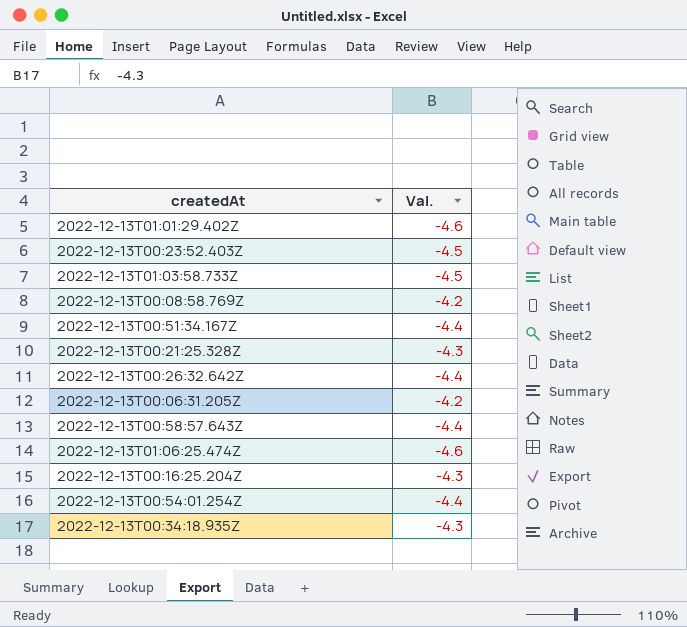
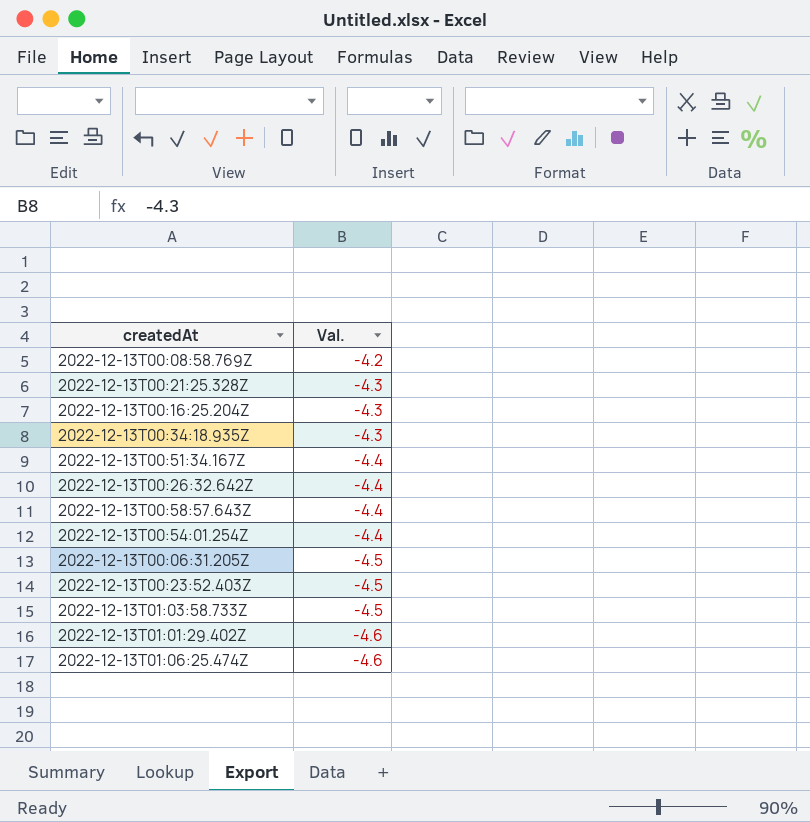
row order: none -> Val. descending
2022-12-13T00:06:31.205Z | Val.: -4.2 -> -4.5

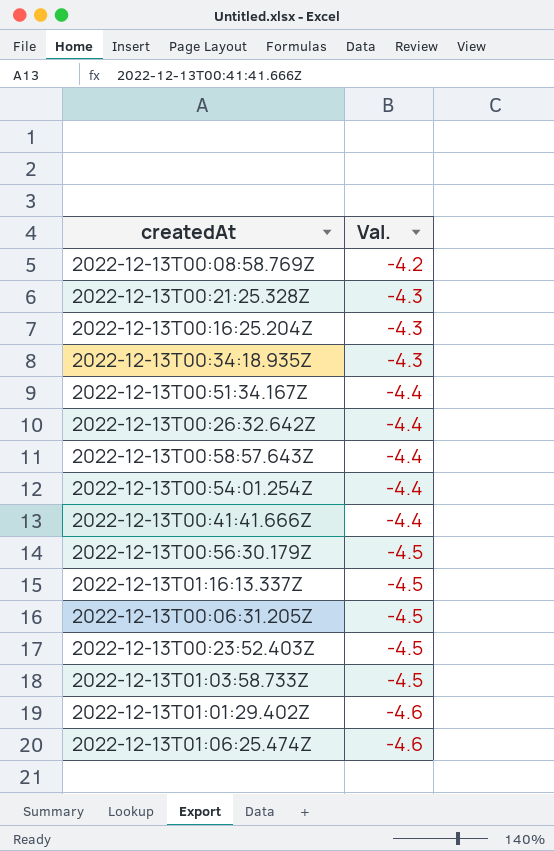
row 2022-12-13T00:41:41.666Z: none -> -4.4
row 2022-12-13T00:56:30.179Z: none -> -4.5
row 2022-12-13T01:16:13.337Z: none -> -4.5

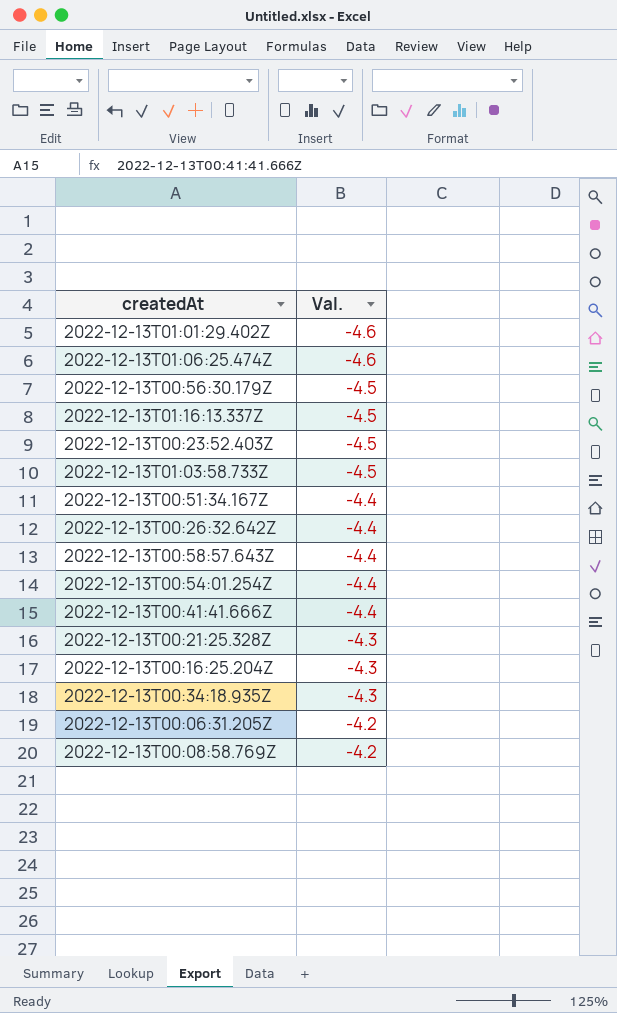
row order: Val. descending -> Val. ascending
2022-12-13T00:06:31.205Z | Val.: -4.5 -> -4.2

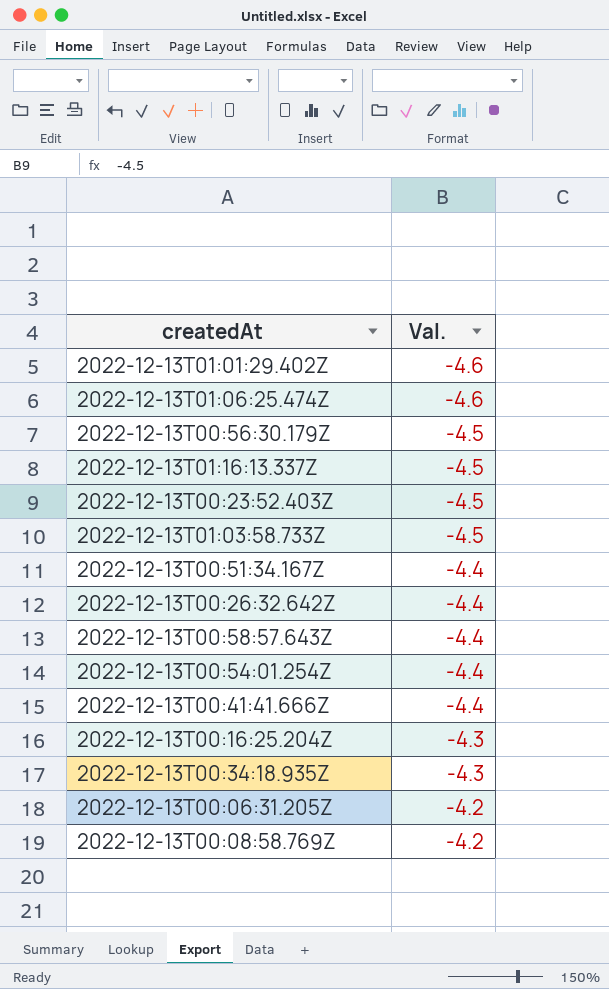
row 2022-12-13T00:21:25.328Z: -4.3 -> none

